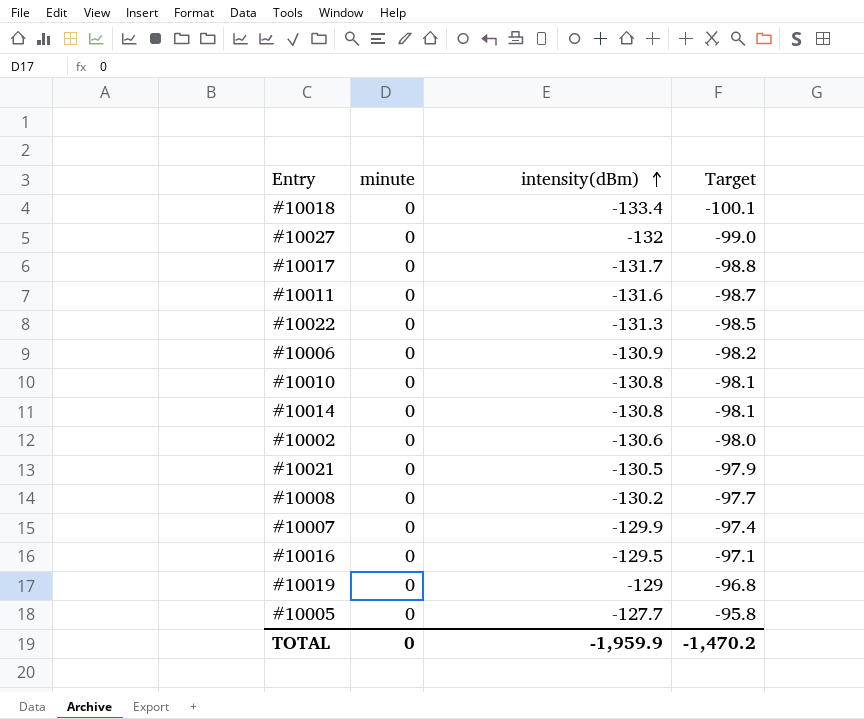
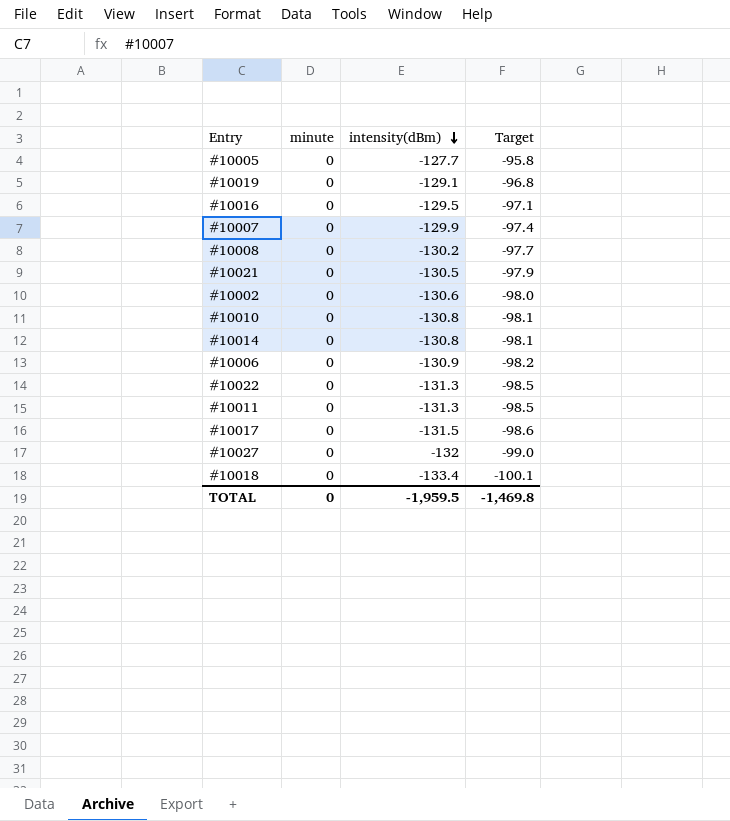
row order: intensity(dBm) ascending -> intensity(dBm) descending
#10019 | intensity(dBm): -129 -> -129.1
#10011 | intensity(dBm): -131.6 -> -131.3
#10011 | Target: -98.7 -> -98.5
#10017 | intensity(dBm): -131.7 -> -131.5
#10017 | Target: -98.8 -> -98.6
TOTAL | intensity(dBm): -1,959.9 -> -1,959.5
TOTAL | Target: -1,470.2 -> -1,469.8

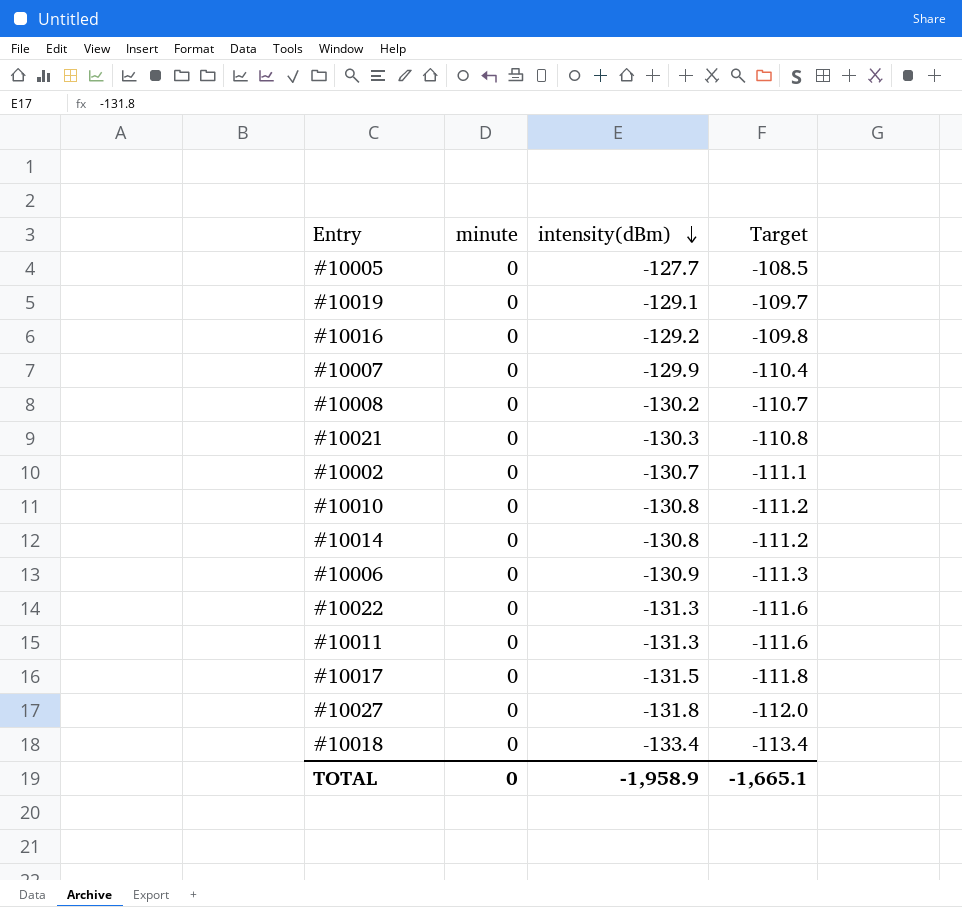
column Target | formula: [intensity(dBm)] * 0.75 -> [intensity(dBm)] * 0.85
#10016 | intensity(dBm): -129.5 -> -129.2
#10021 | intensity(dBm): -130.5 -> -130.3
#10002 | intensity(dBm): -130.6 -> -130.7
#10027 | intensity(dBm): -132 -> -131.8
TOTAL | intensity(dBm): -1,959.5 -> -1,958.9
TOTAL | Target: -1,469.8 -> -1,665.1

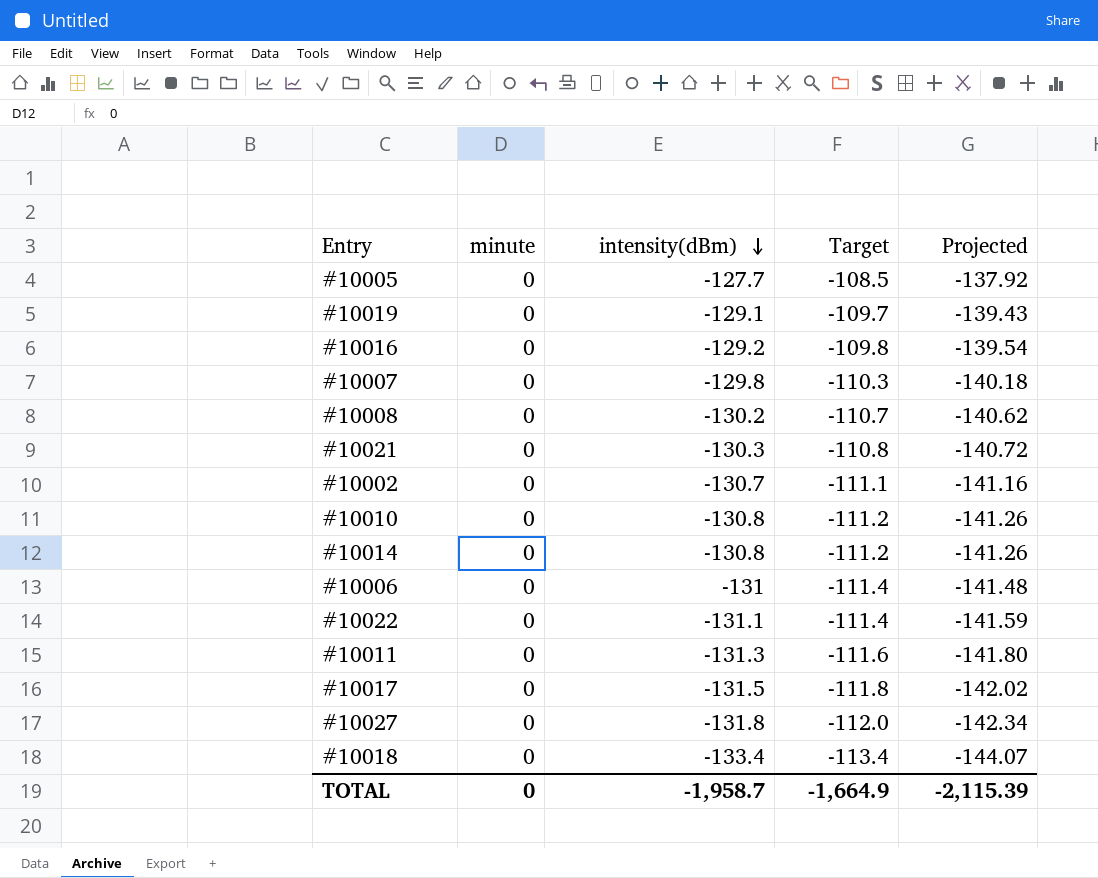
column Projected | formula: none -> [intensity(dBm)] * 1.08
#10007 | intensity(dBm): -129.9 -> -129.8
#10007 | Target: -110.4 -> -110.3
#10006 | intensity(dBm): -130.9 -> -131
#10006 | Target: -111.3 -> -111.4
#10022 | intensity(dBm): -131.3 -> -131.1
#10022 | Target: -111.6 -> -111.4
TOTAL | intensity(dBm): -1,958.9 -> -1,958.7
TOTAL | Target: -1,665.1 -> -1,664.9

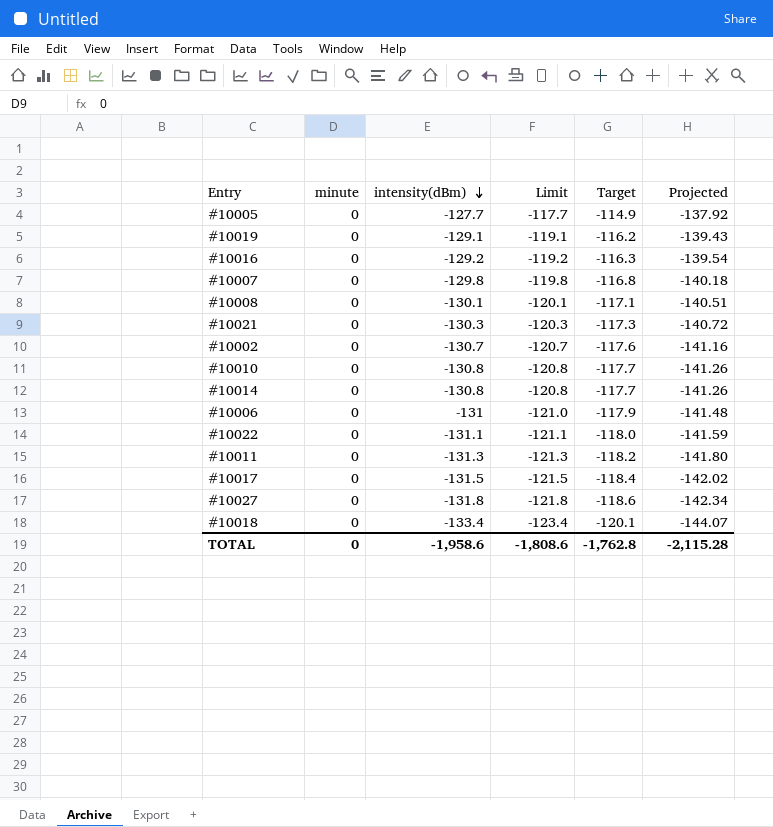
column Limit | formula: none -> [intensity(dBm)] + 10
column Target | formula: [intensity(dBm)] * 0.85 -> [intensity(dBm)] * 0.9
#10008 | intensity(dBm): -130.2 -> -130.1
#10008 | Projected: -140.62 -> -140.51
TOTAL | intensity(dBm): -1,958.7 -> -1,958.6
TOTAL | Target: -1,664.9 -> -1,762.8
TOTAL | Projected: -2,115.39 -> -2,115.28

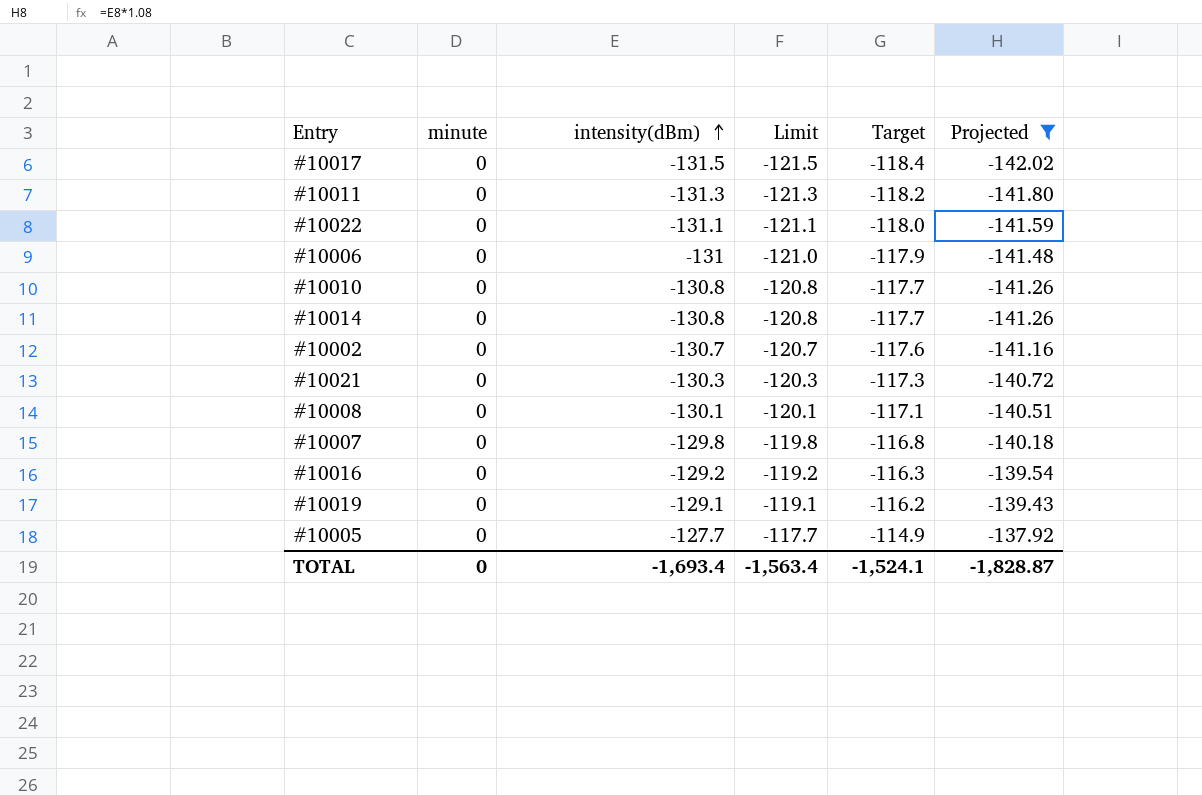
filter: none -> Projected >= -142.02
row order: intensity(dBm) descending -> intensity(dBm) ascending
TOTAL | intensity(dBm): -1,958.6 -> -1,693.4
TOTAL | Limit: -1,808.6 -> -1,563.4
TOTAL | Target: -1,762.8 -> -1,524.1
TOTAL | Projected: -2,115.28 -> -1,828.87

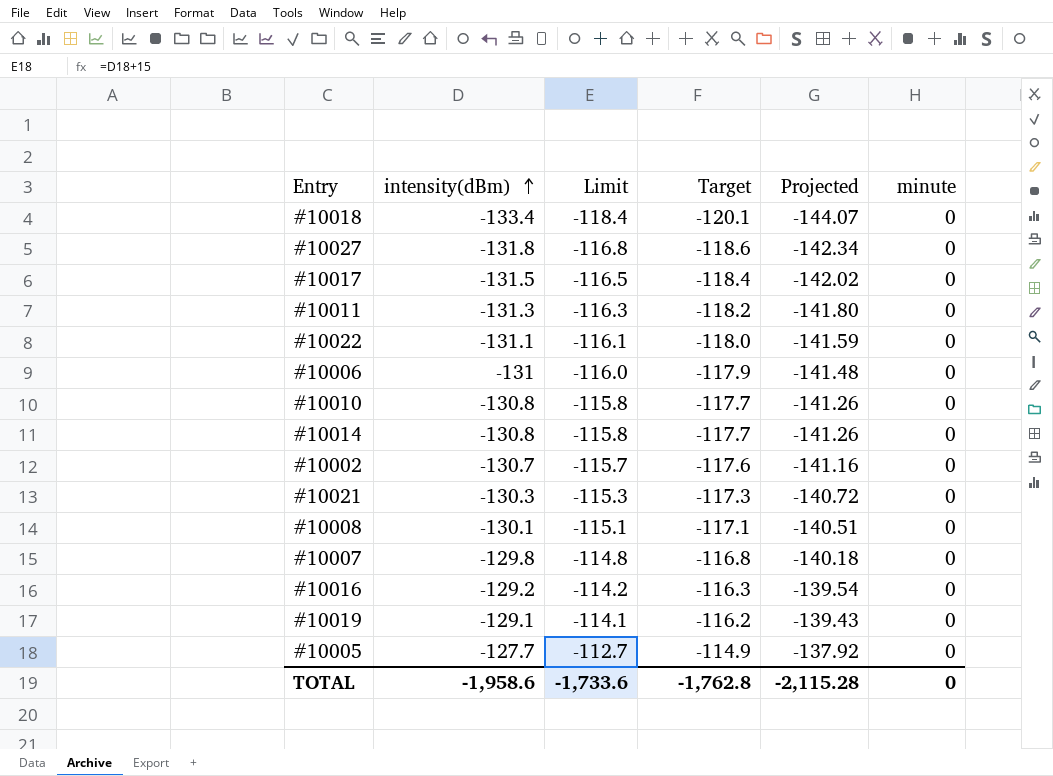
filter: Projected >= -142.02 -> none
column Limit | formula: [intensity(dBm)] + 10 -> [intensity(dBm)] + 15
column minute | position: 2 -> 6
TOTAL | intensity(dBm): -1,693.4 -> -1,958.6
TOTAL | Limit: -1,563.4 -> -1,733.6
TOTAL | Target: -1,524.1 -> -1,762.8
TOTAL | Projected: -1,828.87 -> -2,115.28

